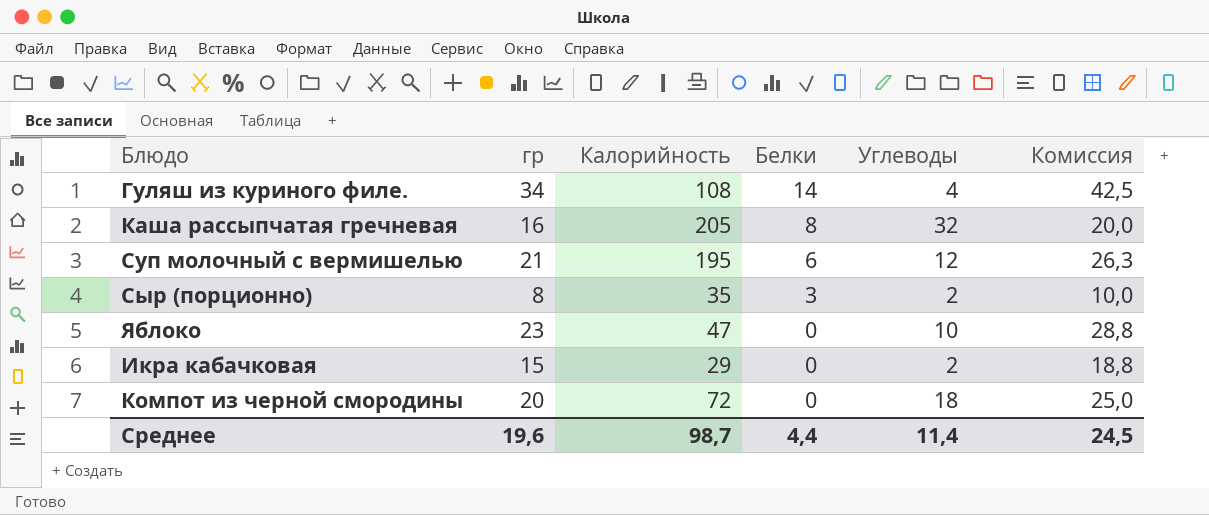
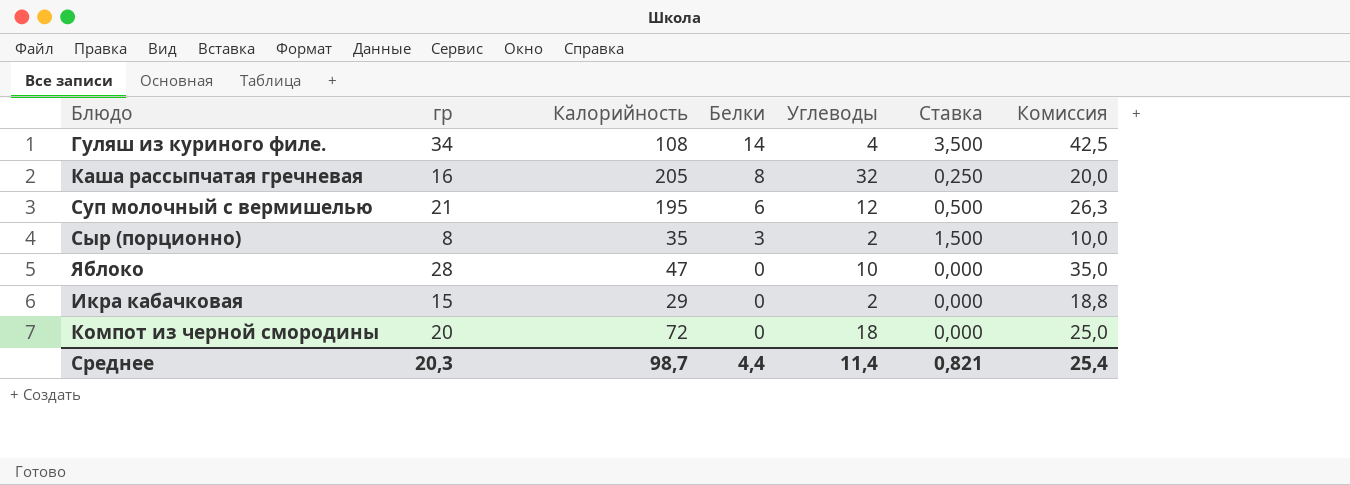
column Ставка | formula: none -> [Белки] / [Углеводы]
Яблоко | гр: 23 -> 28
Яблоко | Комиссия: 28,8 -> 35,0
Среднее | гр: 19,6 -> 20,3
Среднее | Комиссия: 24,5 -> 25,4

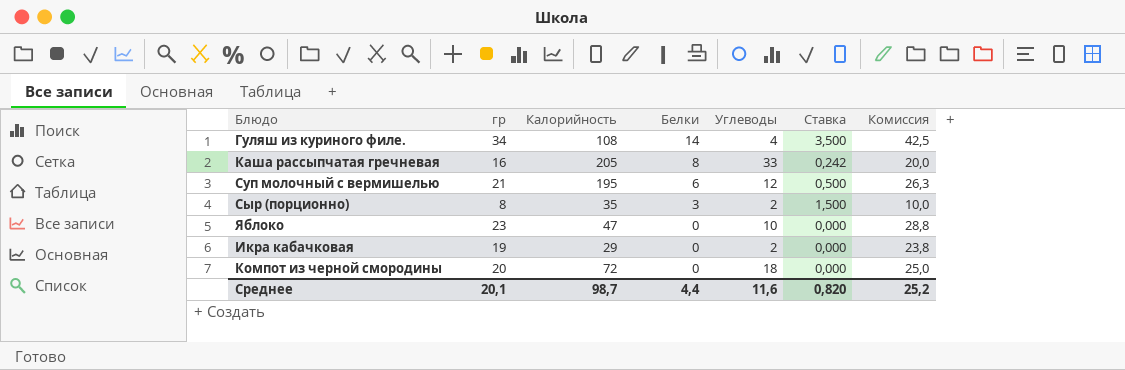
Каша рассыпчатая гречневая | Углеводы: 32 -> 33
Каша рассыпчатая гречневая | Ставка: 0,250 -> 0,242
Яблоко | гр: 28 -> 23
Яблоко | Комиссия: 35,0 -> 28,8
Икра кабачковая | гр: 15 -> 19
Икра кабачковая | Комиссия: 18,8 -> 23,8
Среднее | гр: 20,3 -> 20,1
Среднее | Углеводы: 11,4 -> 11,6
Среднее | Ставка: 0,821 -> 0,820
Среднее | Комиссия: 25,4 -> 25,2

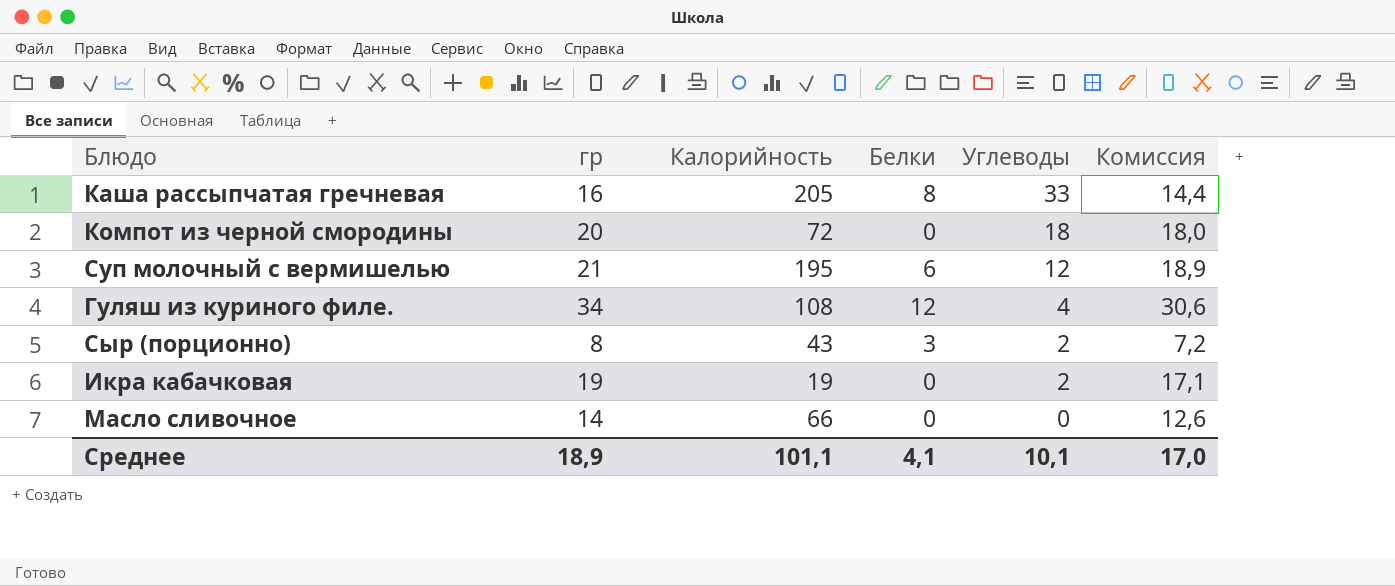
row order: Белки descending -> Углеводы descending
column Ставка | formula: [Белки] / [Углеводы] -> none
column Комиссия | formula: [гр] * 1,25 -> [гр] * 0,9
row Яблоко: 23 | 47 | 0 | 10 | 0,000 | 28,8 -> none
Гуляш из куриного филе. | Белки: 14 -> 12
Сыр (порционно) | Калорийность: 35 -> 43
Икра кабачковая | Калорийность: 29 -> 19
row Масло сливочное: none -> 14 | 66 | 0 | 0 | 12,6
Среднее | гр: 20,1 -> 18,9
Среднее | Калорийность: 98,7 -> 101,1
Среднее | Белки: 4,4 -> 4,1
Среднее | Углеводы: 11,6 -> 10,1
Среднее | Комиссия: 25,2 -> 17,0

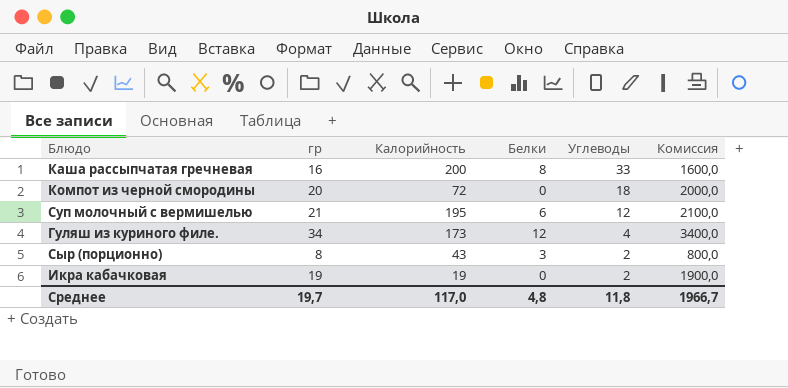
column Комиссия | formula: [гр] * 0,9 -> [гр] * 100
row Масло сливочное: 14 | 66 | 0 | 0 | 12,6 -> none
Каша рассыпчатая гречневая | Калорийность: 205 -> 200
Гуляш из куриного филе. | Калорийность: 108 -> 173
Среднее | гр: 18,9 -> 19,7
Среднее | Калорийность: 101,1 -> 117,0
Среднее | Белки: 4,1 -> 4,8
Среднее | Углеводы: 10,1 -> 11,8
Среднее | Комиссия: 17,0 -> 1966,7

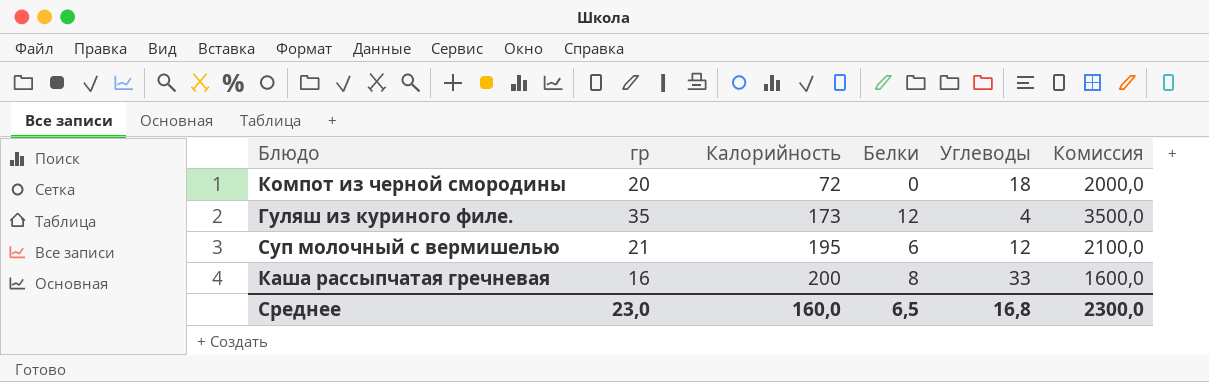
row order: Углеводы descending -> Калорийность ascending
row Сыр (порционно): 8 | 43 | 3 | 2 | 800,0 -> none
row Икра кабачковая: 19 | 19 | 0 | 2 | 1900,0 -> none
Гуляш из куриного филе. | гр: 34 -> 35
Гуляш из куриного филе. | Комиссия: 3400,0 -> 3500,0
Среднее | гр: 19,7 -> 23,0
Среднее | Калорийность: 117,0 -> 160,0
Среднее | Белки: 4,8 -> 6,5
Среднее | Углеводы: 11,8 -> 16,8
Среднее | Комиссия: 1966,7 -> 2300,0

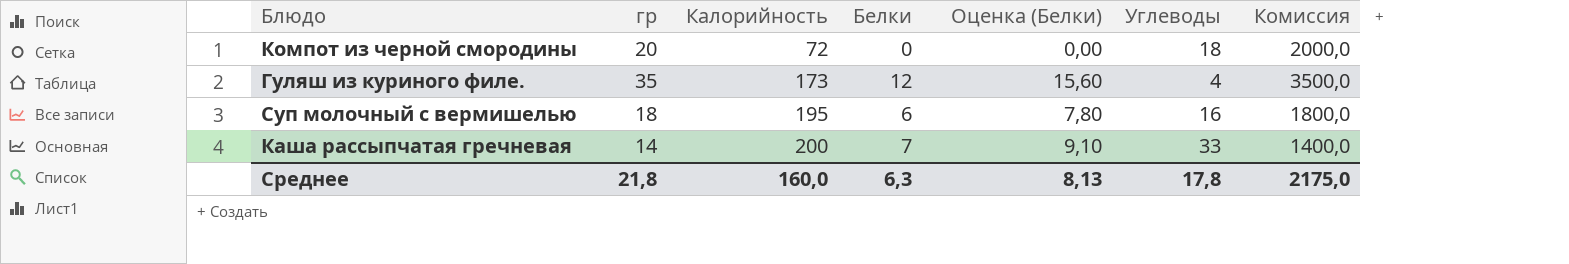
column Оценка (Белки) | formula: none -> [Белки] * 1,3
Суп молочный с вермишелью | гр: 21 -> 18
Суп молочный с вермишелью | Углеводы: 12 -> 16
Суп молочный с вермишелью | Комиссия: 2100,0 -> 1800,0
Каша рассыпчатая гречневая | гр: 16 -> 14
Каша рассыпчатая гречневая | Белки: 8 -> 7
Каша рассыпчатая гречневая | Комиссия: 1600,0 -> 1400,0
Среднее | гр: 23,0 -> 21,8
Среднее | Белки: 6,5 -> 6,3
Среднее | Углеводы: 16,8 -> 17,8
Среднее | Комиссия: 2300,0 -> 2175,0

